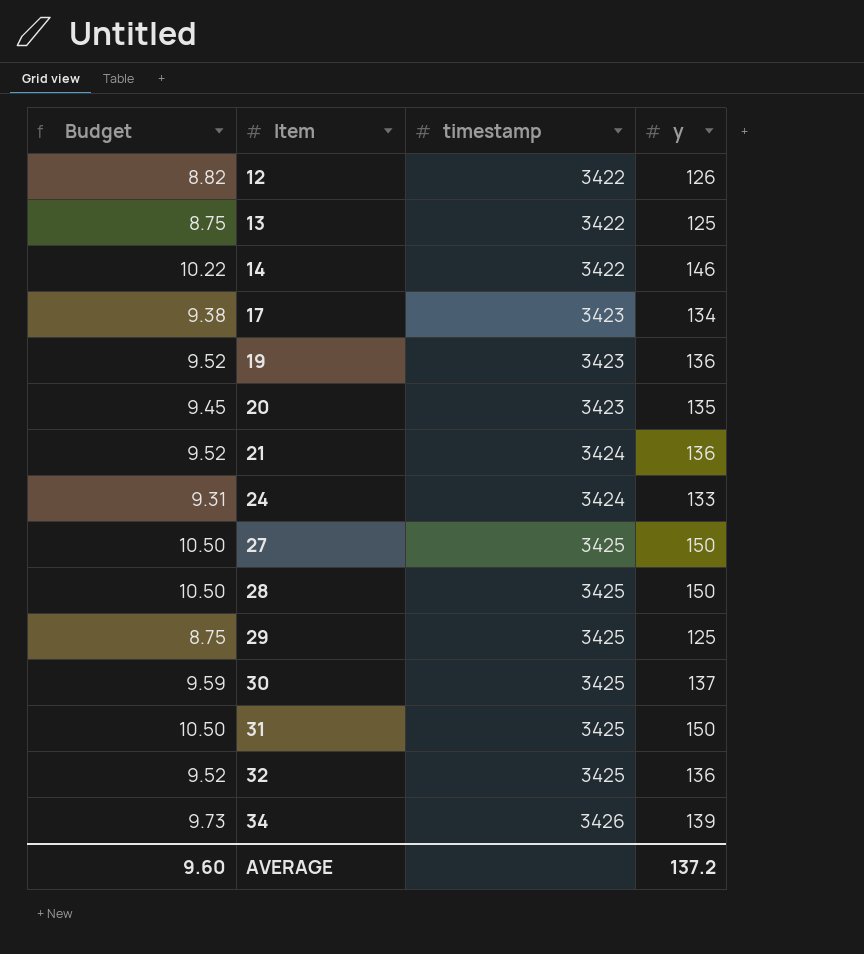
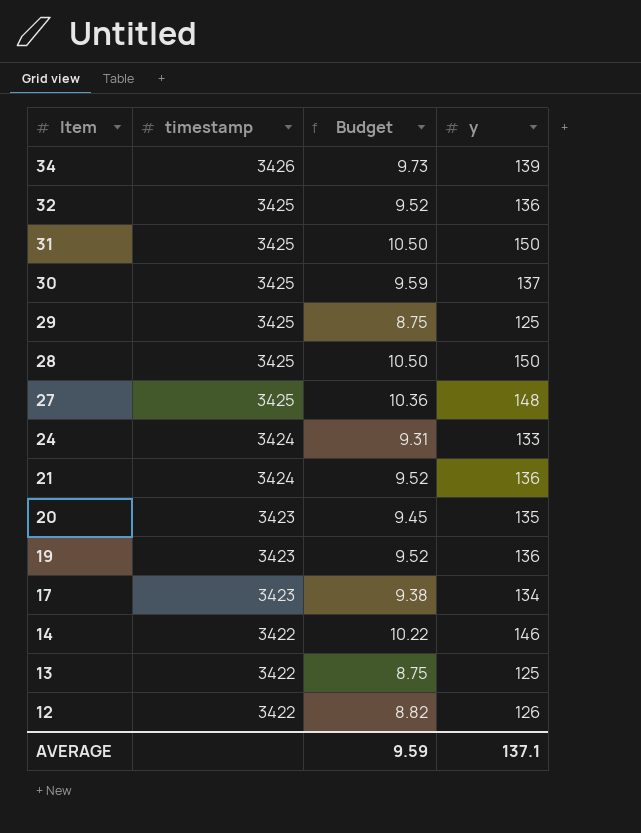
row order: Item ascending -> Item descending
column Budget | position: 1 -> 3
27 | Budget: 10.50 -> 10.36
27 | y: 150 -> 148
AVERAGE | Budget: 9.60 -> 9.59
AVERAGE | y: 137.2 -> 137.1

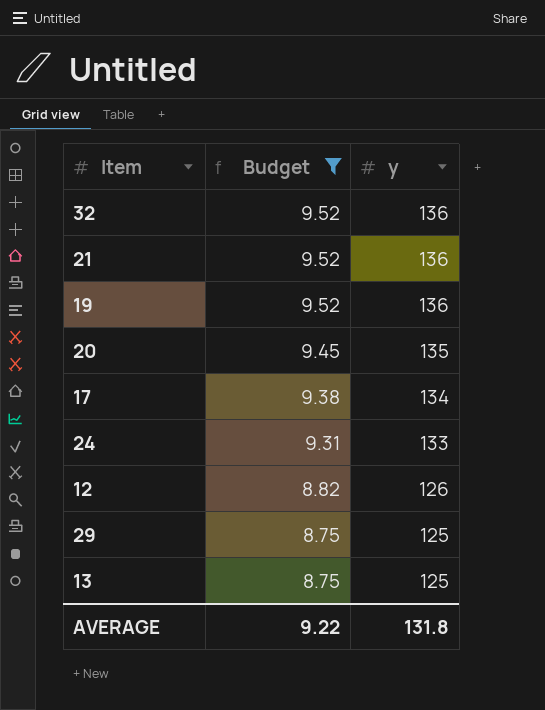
filter: none -> Budget <= 9.52
row order: Item descending -> Budget descending
column timestamp | position: 2 -> none
AVERAGE | Budget: 9.59 -> 9.22
AVERAGE | y: 137.1 -> 131.8

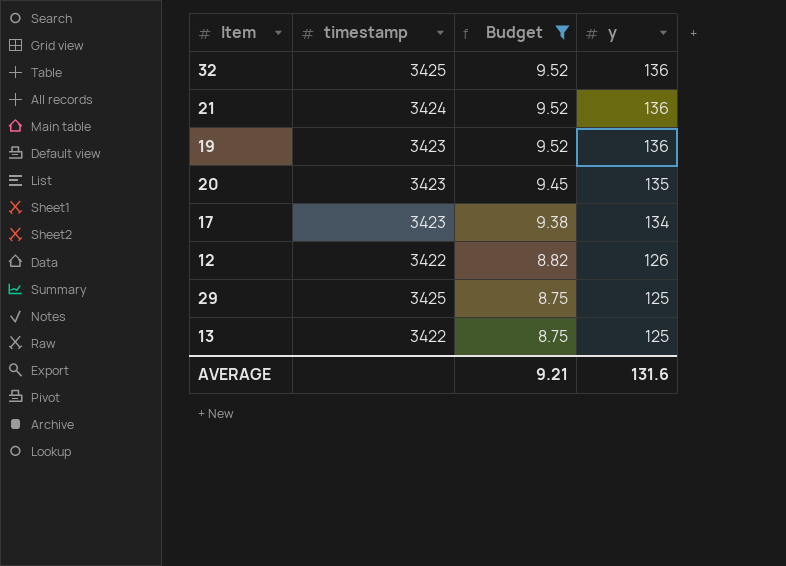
column timestamp | position: none -> 2
row 24: 9.31 | 133 -> none
AVERAGE | Budget: 9.22 -> 9.21
AVERAGE | y: 131.8 -> 131.6

